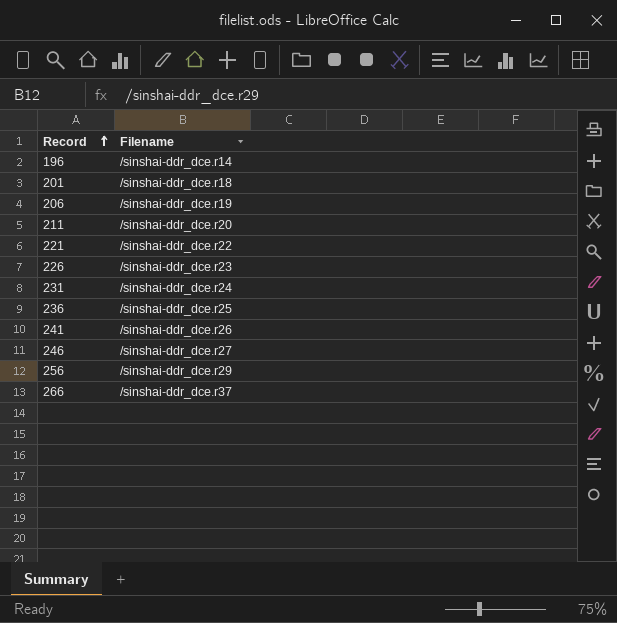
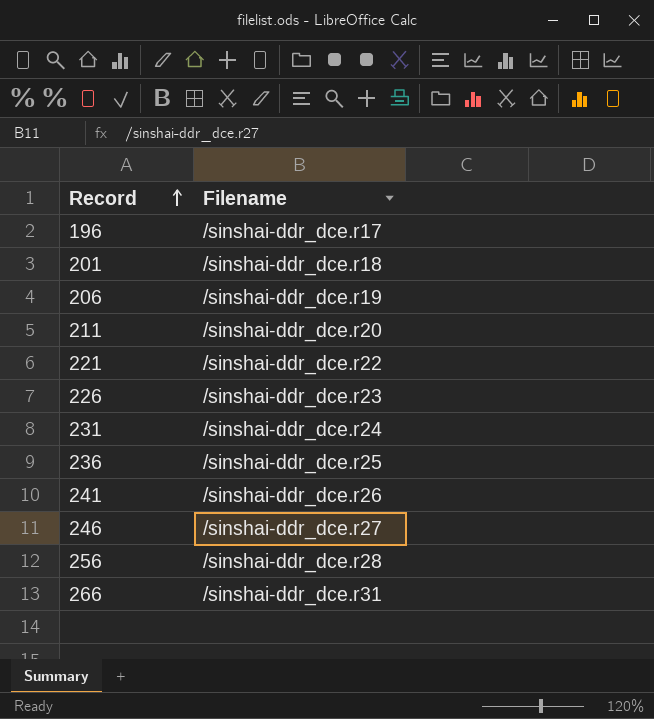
196 | Filename: /sinshai-ddr_dce.r14 -> /sinshai-ddr_dce.r17
256 | Filename: /sinshai-ddr_dce.r29 -> /sinshai-ddr_dce.r28
266 | Filename: /sinshai-ddr_dce.r37 -> /sinshai-ddr_dce.r31

